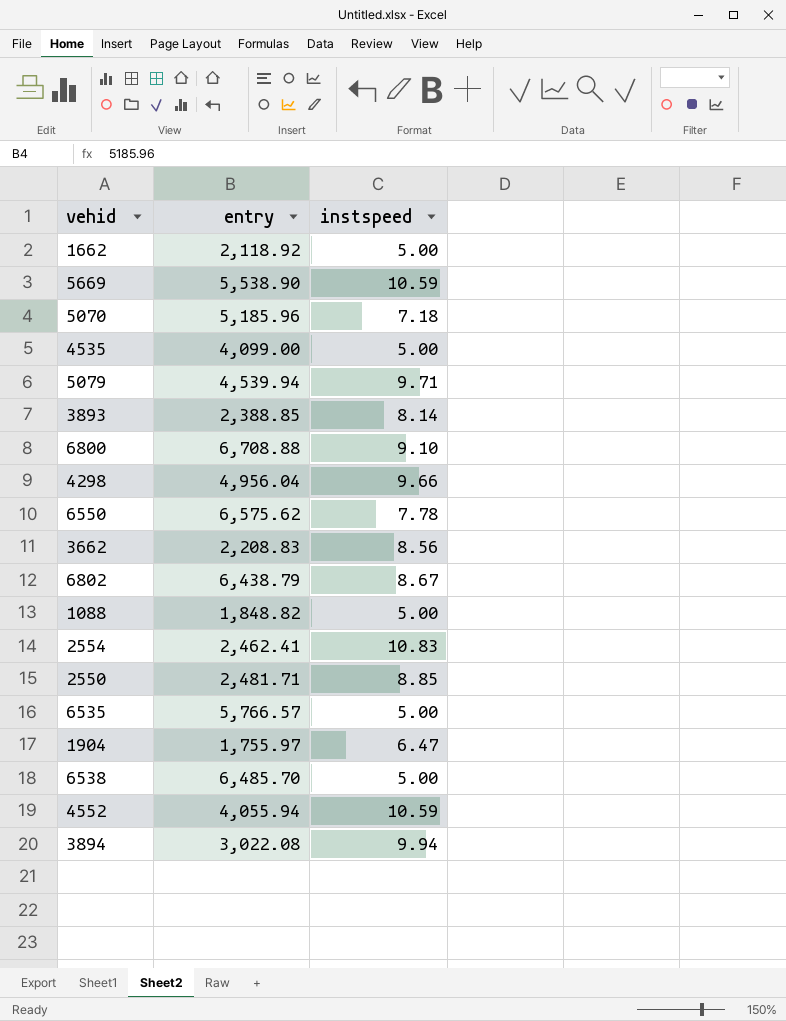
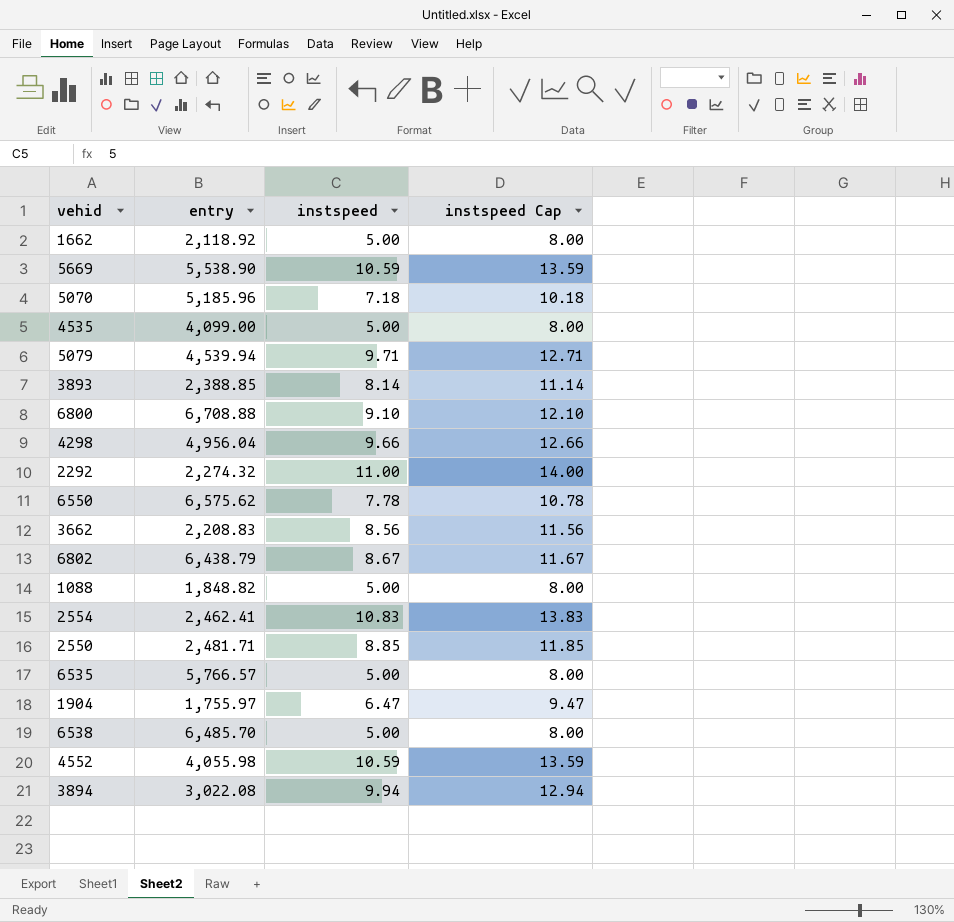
column instspeed Cap | formula: none -> [instspeed] + 3
row 2292: none -> 2,274.32 | 11.00 | 14.00
4552 | entry: 4,055.94 -> 4,055.98

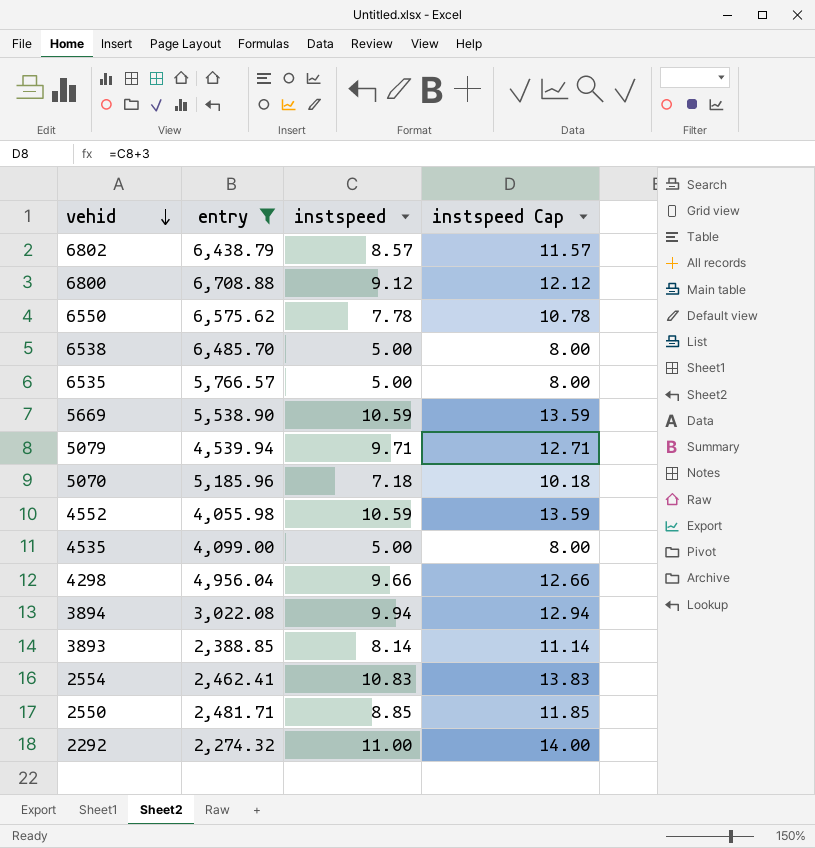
filter: none -> entry >= 2,274.32
row order: none -> vehid descending
6802 | instspeed: 8.67 -> 8.57
6802 | instspeed Cap: 11.67 -> 11.57
6800 | instspeed: 9.10 -> 9.12
6800 | instspeed Cap: 12.10 -> 12.12

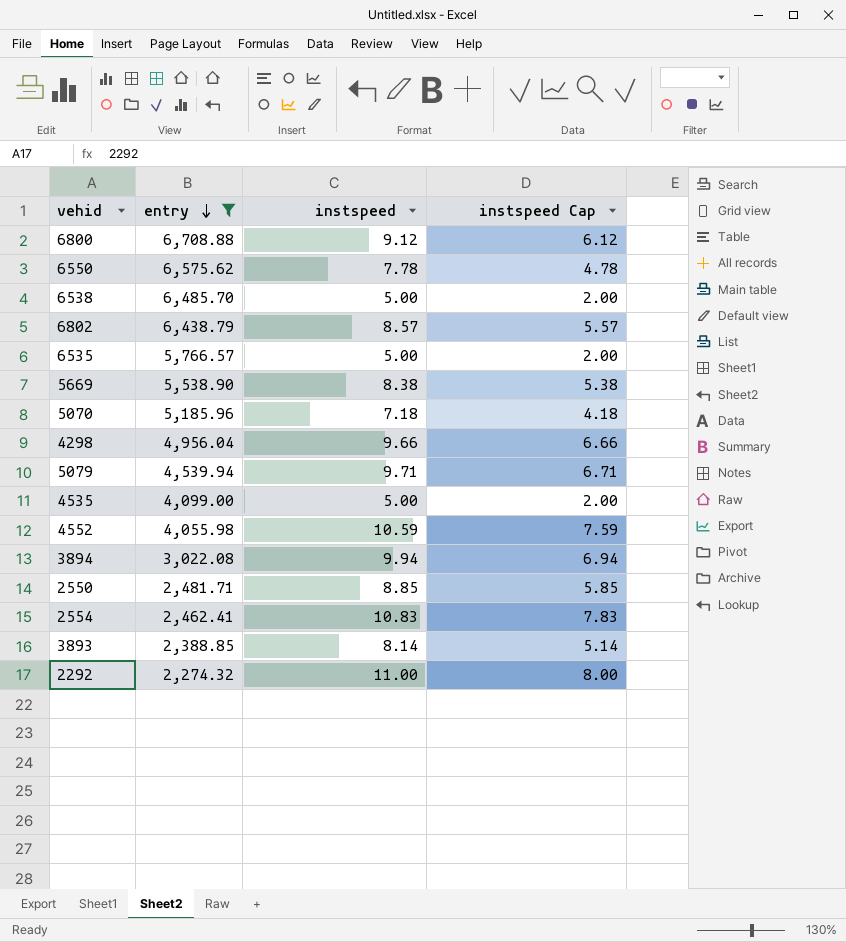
row order: vehid descending -> entry descending
column instspeed Cap | formula: [instspeed] + 3 -> [instspeed] - 3
5669 | instspeed: 10.59 -> 8.38

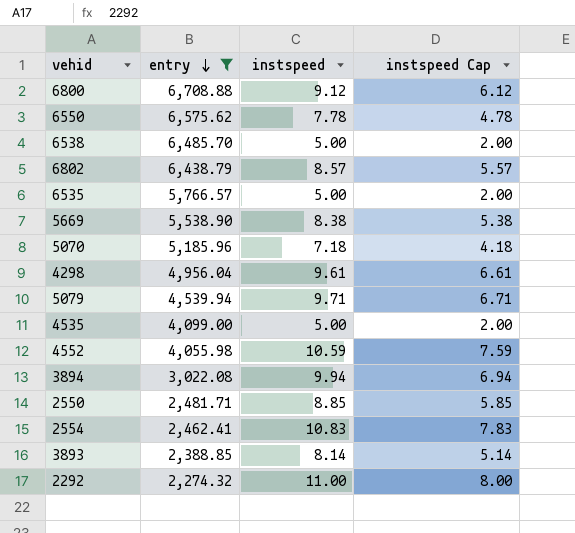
4298 | instspeed: 9.66 -> 9.61
4298 | instspeed Cap: 6.66 -> 6.61

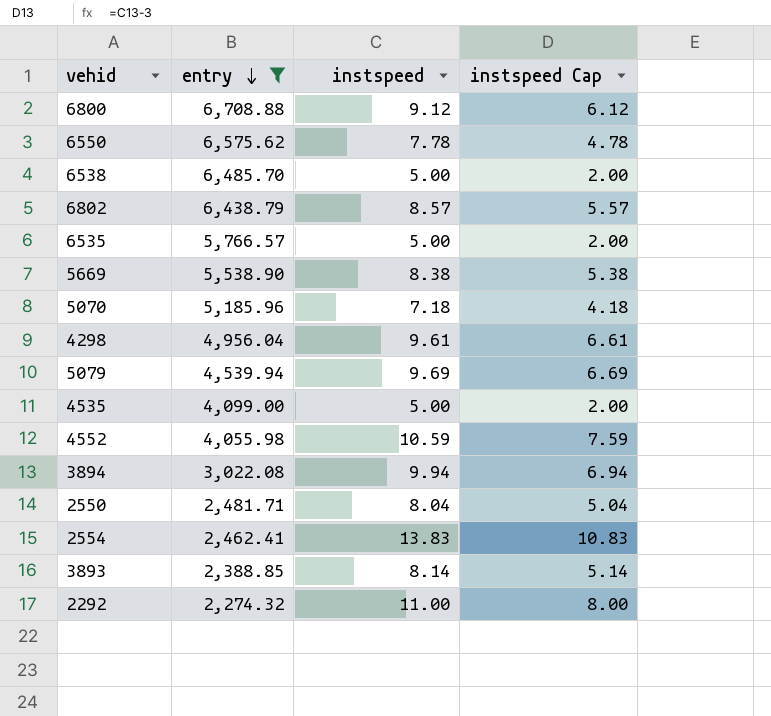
5079 | instspeed: 9.71 -> 9.69
5079 | instspeed Cap: 6.71 -> 6.69
2550 | instspeed: 8.85 -> 8.04
2550 | instspeed Cap: 5.85 -> 5.04
2554 | instspeed: 10.83 -> 13.83
2554 | instspeed Cap: 7.83 -> 10.83

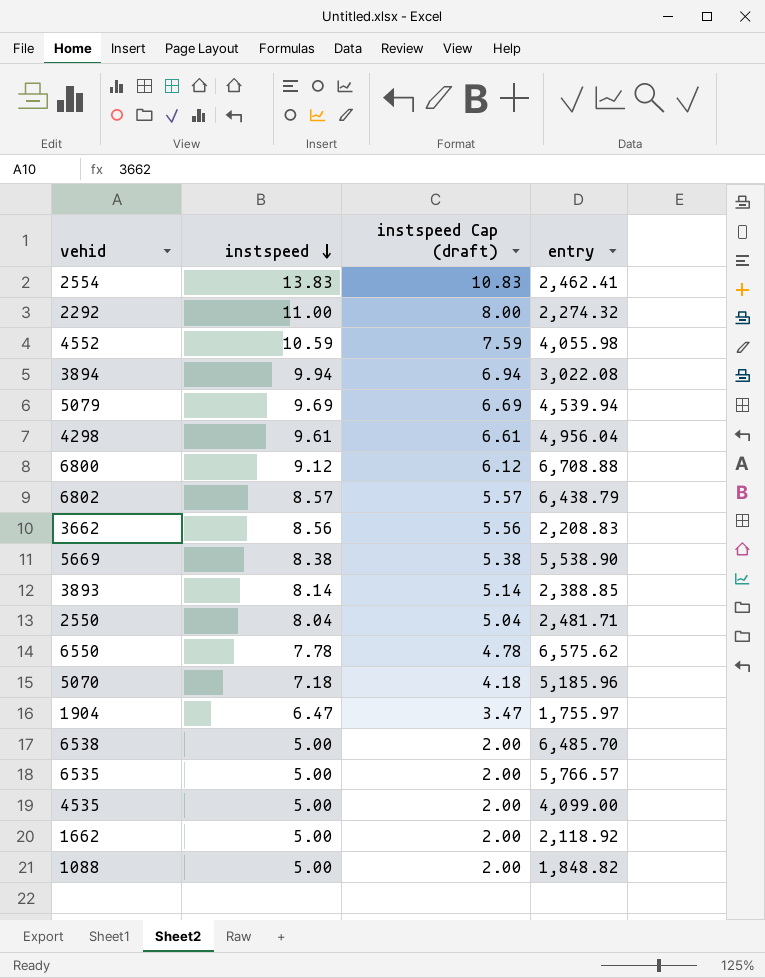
filter: entry >= 2,274.32 -> none
row order: entry descending -> instspeed descending
column name: instspeed Cap -> instspeed Cap (draft)
column entry | position: 2 -> 4

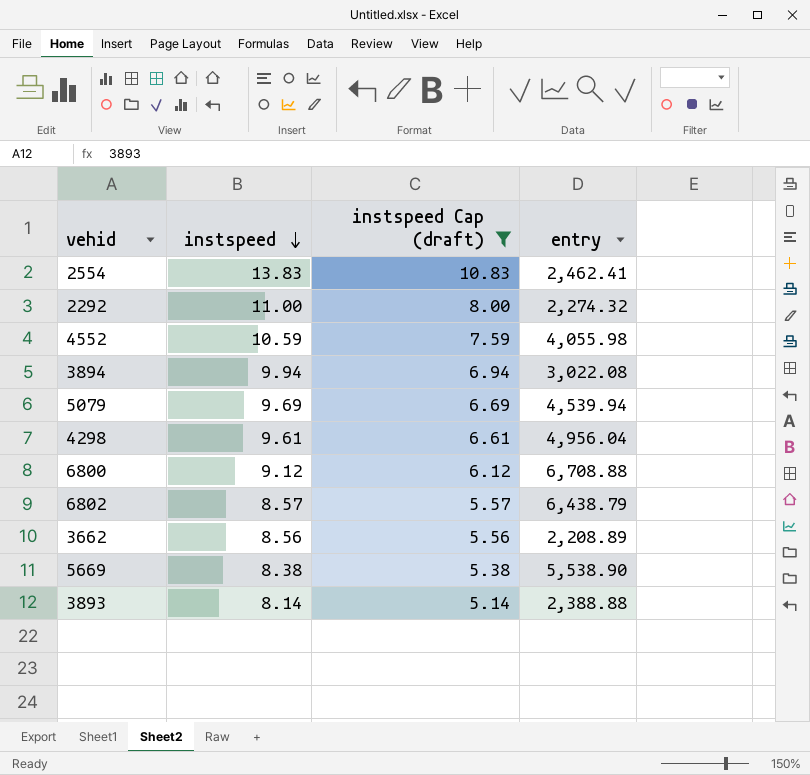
filter: none -> instspeed Cap (draft) >= 5.14
3662 | entry: 2,208.83 -> 2,208.89
3893 | entry: 2,388.85 -> 2,388.88

